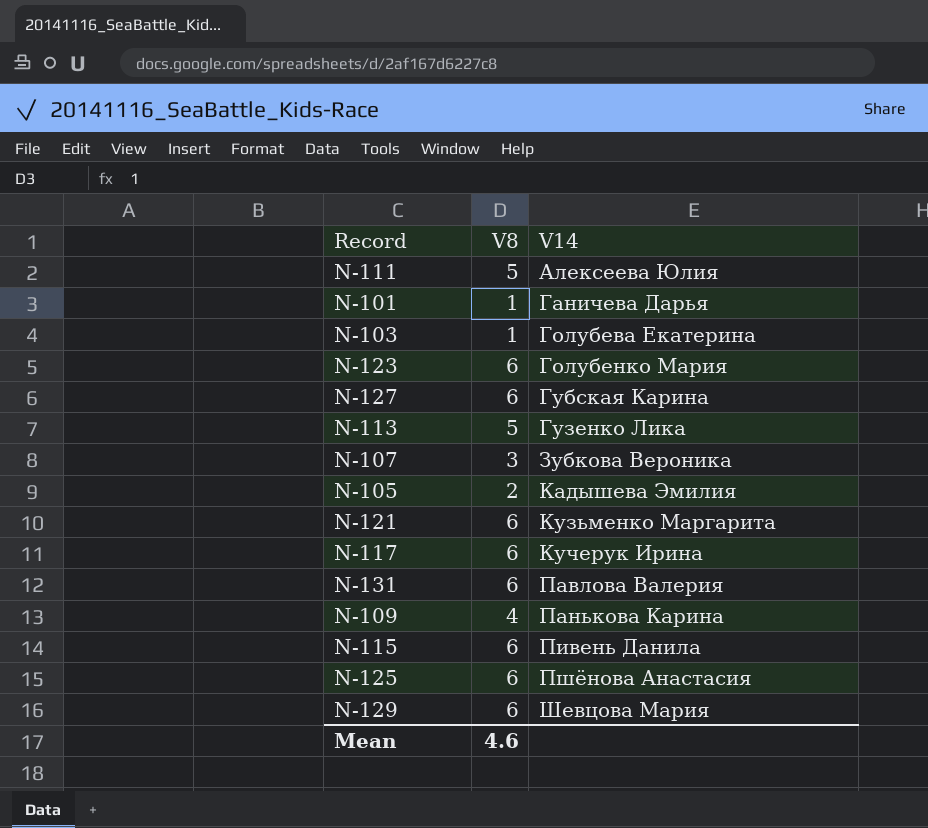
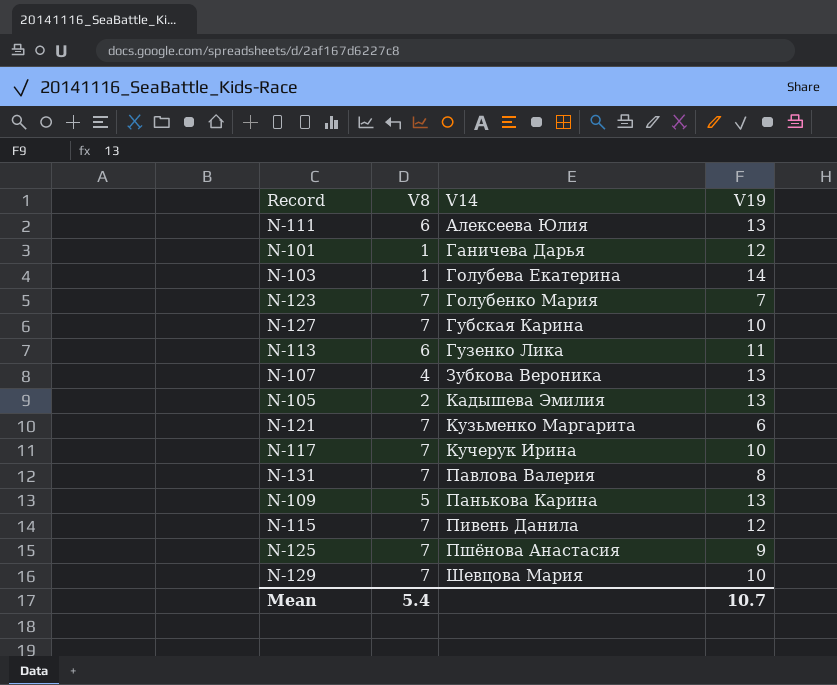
column V19 | position: none -> 4
N-111 | V8: 5 -> 6
N-123 | V8: 6 -> 7
N-127 | V8: 6 -> 7
N-113 | V8: 5 -> 6
N-107 | V8: 3 -> 4
N-121 | V8: 6 -> 7
N-117 | V8: 6 -> 7
N-131 | V8: 6 -> 7
N-109 | V8: 4 -> 5
N-115 | V8: 6 -> 7
N-125 | V8: 6 -> 7
N-129 | V8: 6 -> 7
Mean | V8: 4.6 -> 5.4

